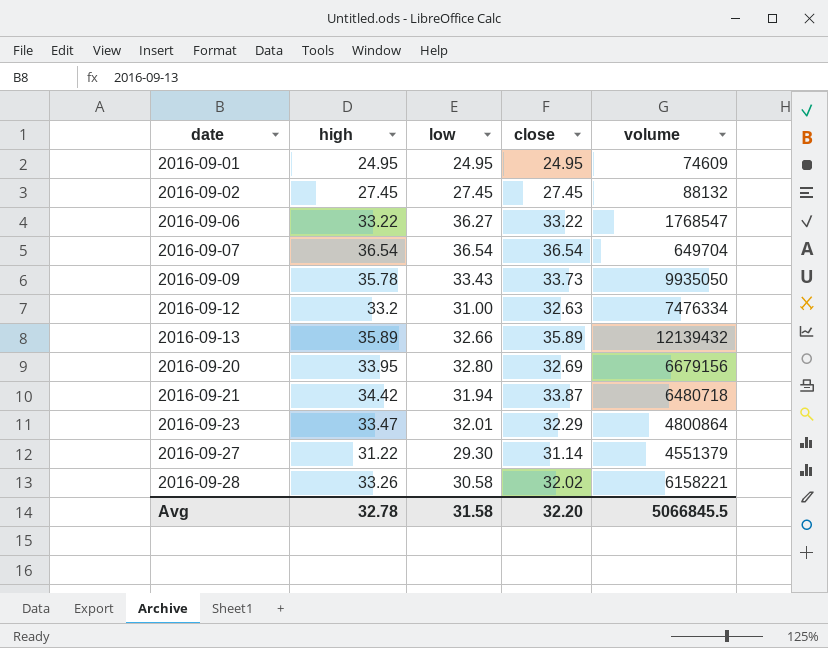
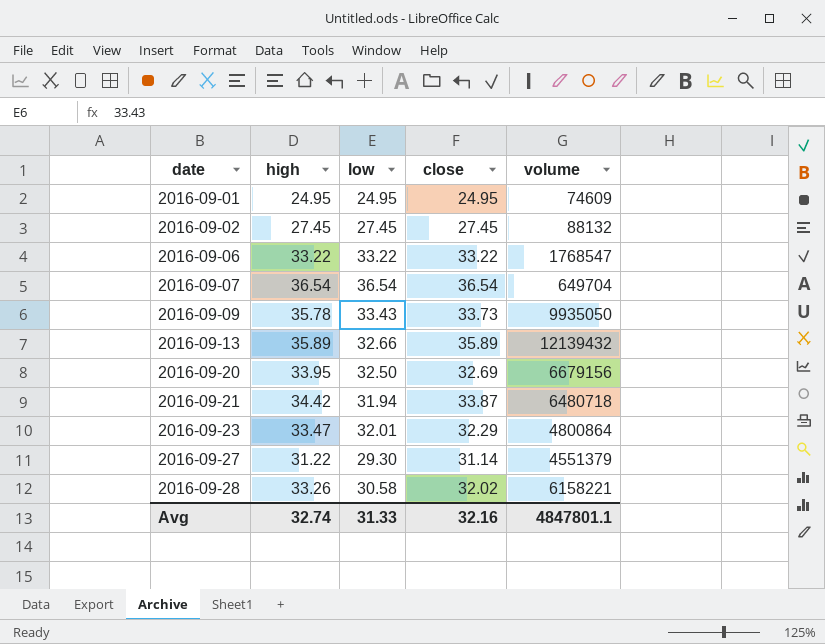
row 2016-09-12: 33.2 | 31.00 | 32.63 | 7476334 -> none
2016-09-06 | low: 36.27 -> 33.22
2016-09-20 | low: 32.80 -> 32.50
Avg | high: 32.78 -> 32.74
Avg | low: 31.58 -> 31.33
Avg | close: 32.20 -> 32.16
Avg | volume: 5066845.5 -> 4847801.1

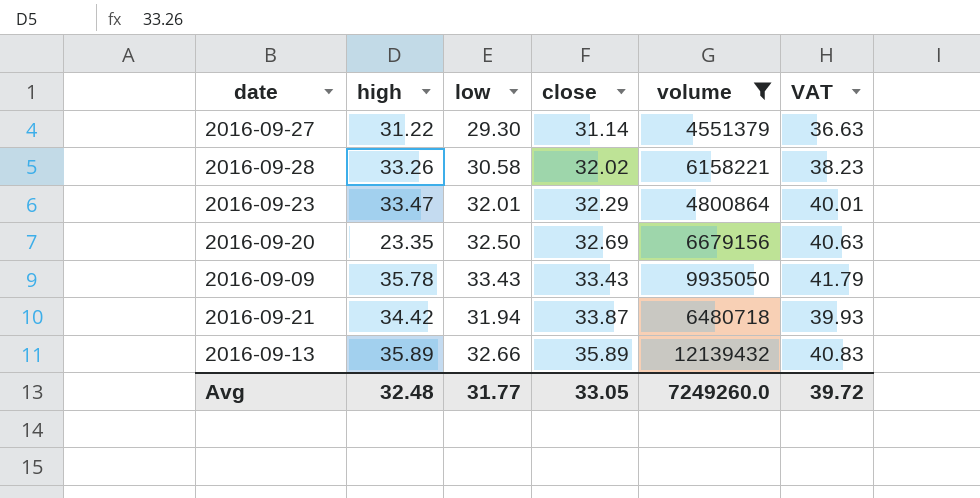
filter: none -> volume >= 4551379
row order: date ascending -> close ascending
column VAT | formula: none -> [low] * 1.25
2016-09-20 | high: 33.95 -> 23.35
2016-09-09 | close: 33.73 -> 33.43
Avg | high: 32.74 -> 32.48
Avg | low: 31.33 -> 31.77
Avg | close: 32.16 -> 33.05
Avg | volume: 4847801.1 -> 7249260.0

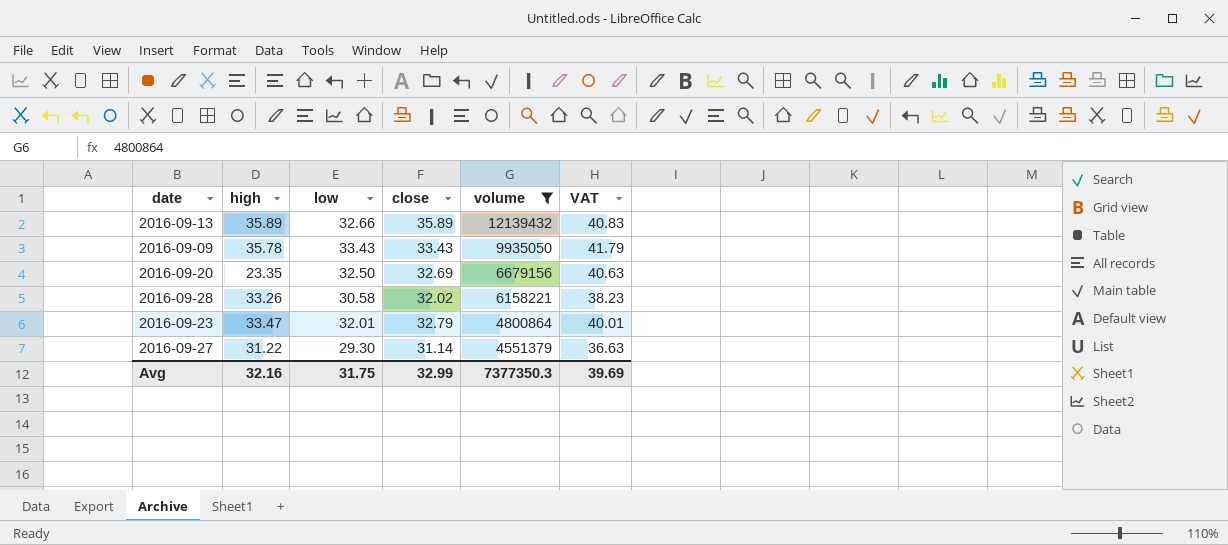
row order: close ascending -> volume descending
row 2016-09-21: 34.42 | 31.94 | 33.87 | 6480718 | 39.93 -> none
2016-09-23 | close: 32.29 -> 32.79
Avg | high: 32.48 -> 32.16
Avg | low: 31.77 -> 31.75
Avg | close: 33.05 -> 32.99
Avg | volume: 7249260.0 -> 7377350.3
Avg | VAT: 39.72 -> 39.69

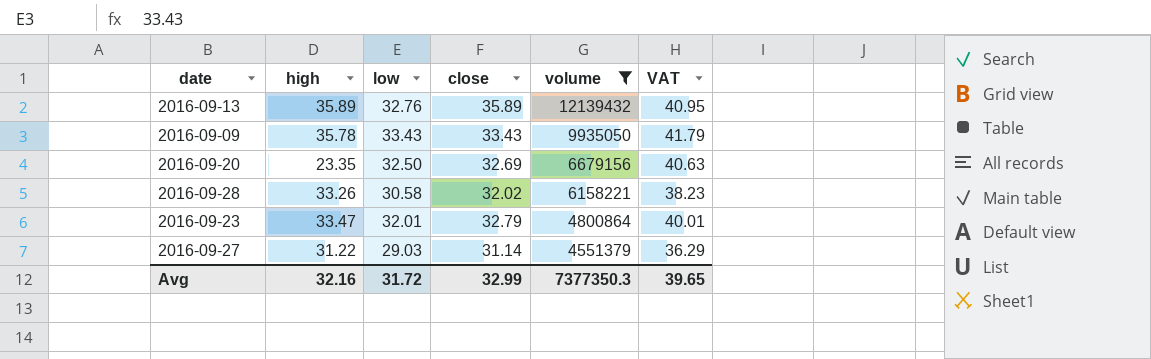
2016-09-13 | low: 32.66 -> 32.76
2016-09-13 | VAT: 40.83 -> 40.95
2016-09-27 | low: 29.30 -> 29.03
2016-09-27 | VAT: 36.63 -> 36.29
Avg | low: 31.75 -> 31.72
Avg | VAT: 39.69 -> 39.65

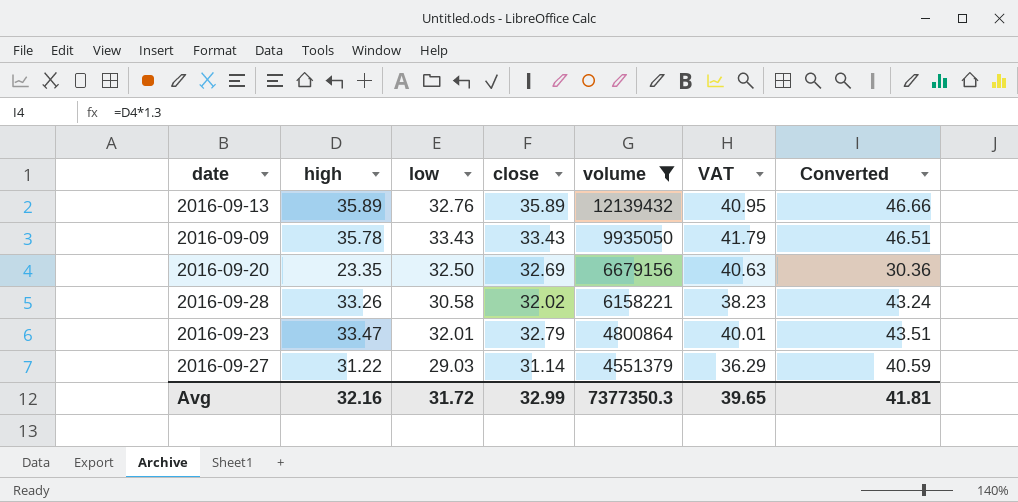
column Converted | formula: none -> [high] * 1.3

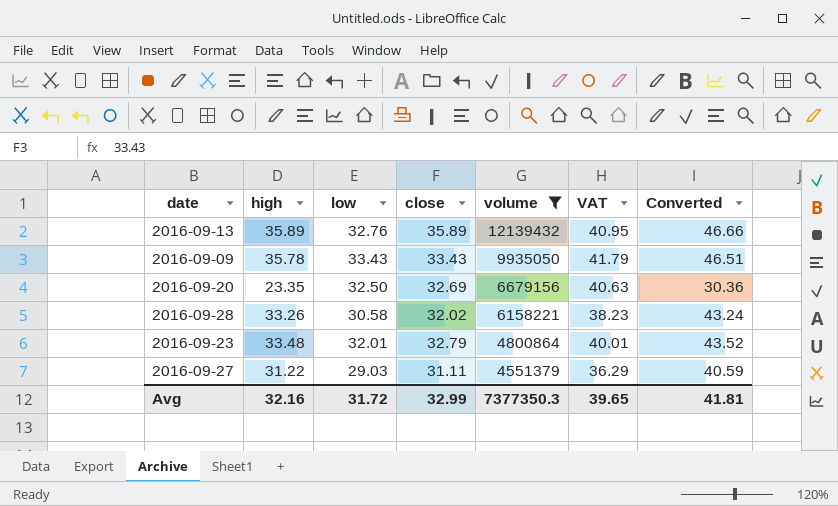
2016-09-23 | high: 33.47 -> 33.48
2016-09-23 | Converted: 43.51 -> 43.52
2016-09-27 | close: 31.14 -> 31.11

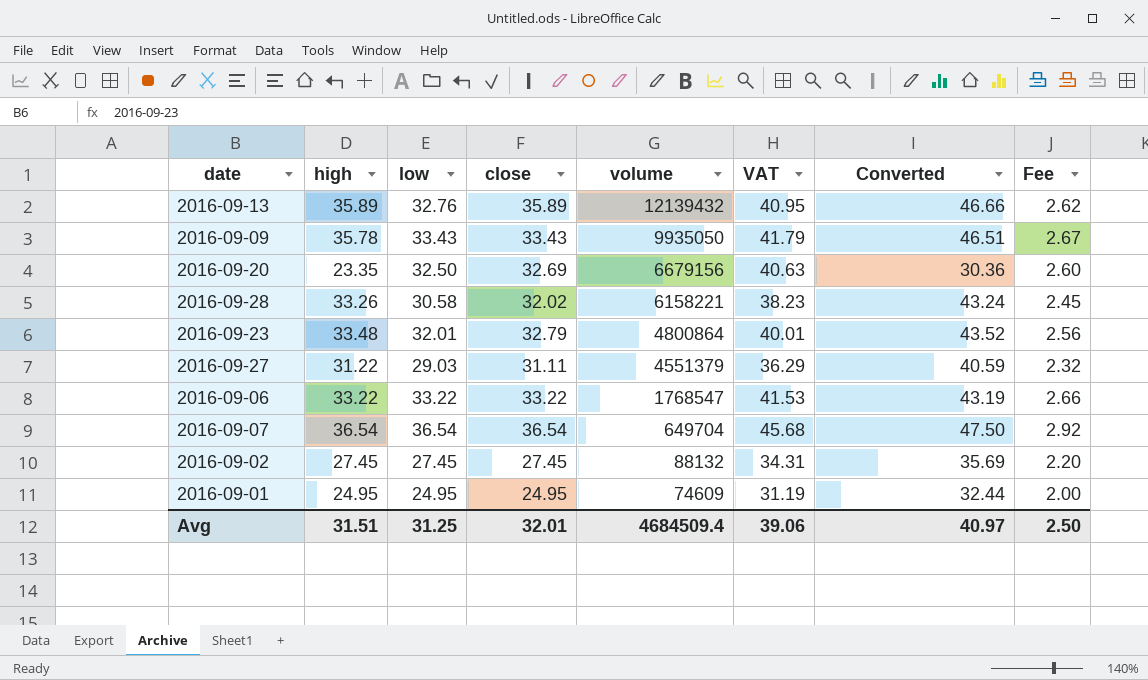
filter: volume >= 4551379 -> none
column Fee | formula: none -> [low] * 0.08
Avg | high: 32.16 -> 31.51
Avg | low: 31.72 -> 31.25
Avg | close: 32.99 -> 32.01
Avg | volume: 7377350.3 -> 4684509.4
Avg | VAT: 39.65 -> 39.06
Avg | Converted: 41.81 -> 40.97

